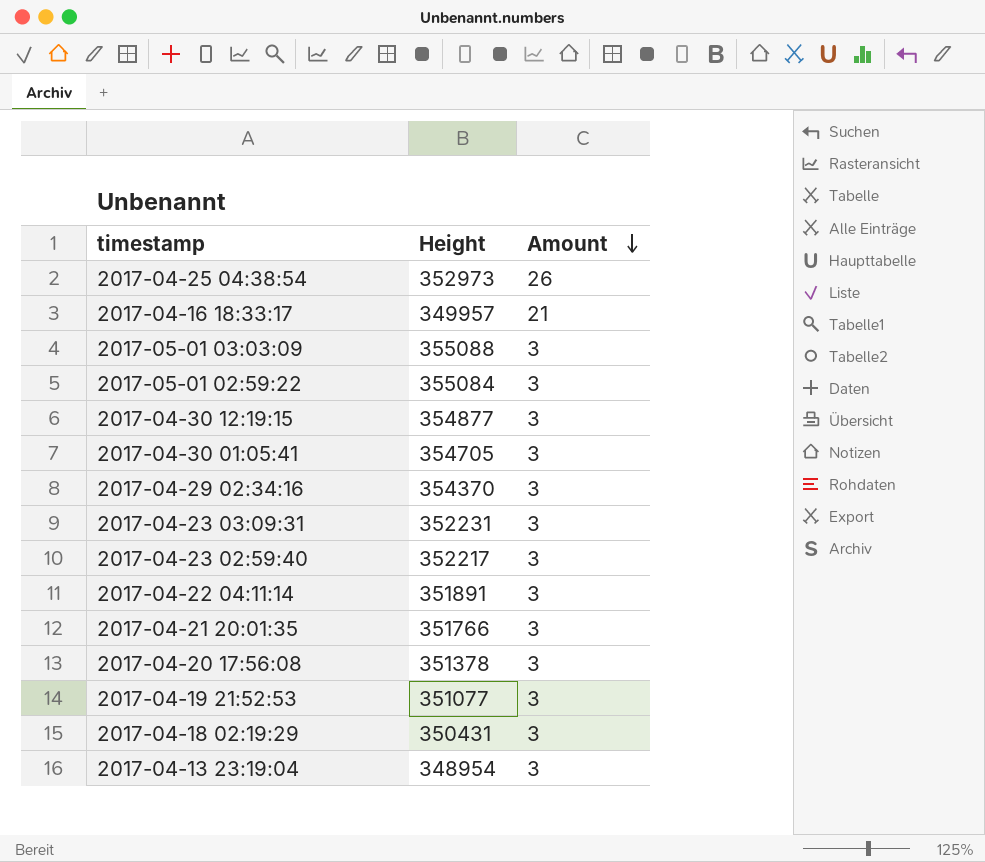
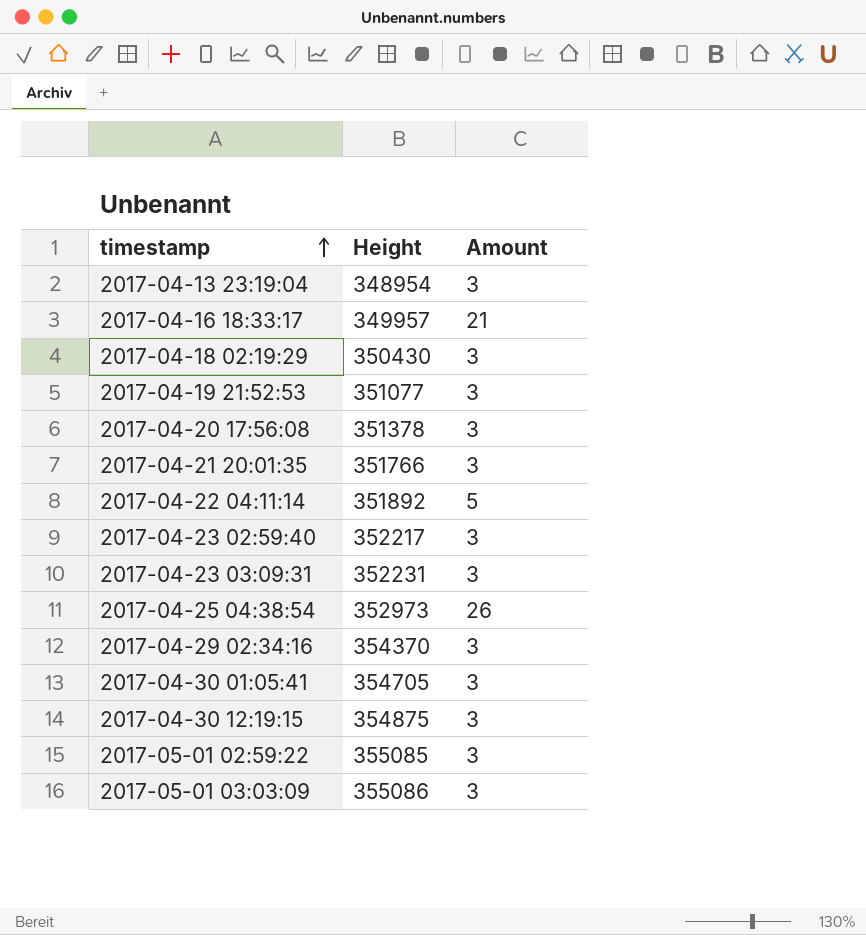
row order: Amount descending -> timestamp ascending
2017-04-18 02:19:29 | Height: 350431 -> 350430
2017-04-22 04:11:14 | Height: 351891 -> 351892
2017-04-22 04:11:14 | Amount: 3 -> 5
2017-04-30 12:19:15 | Height: 354877 -> 354875
2017-05-01 02:59:22 | Height: 355084 -> 355085
2017-05-01 03:03:09 | Height: 355088 -> 355086

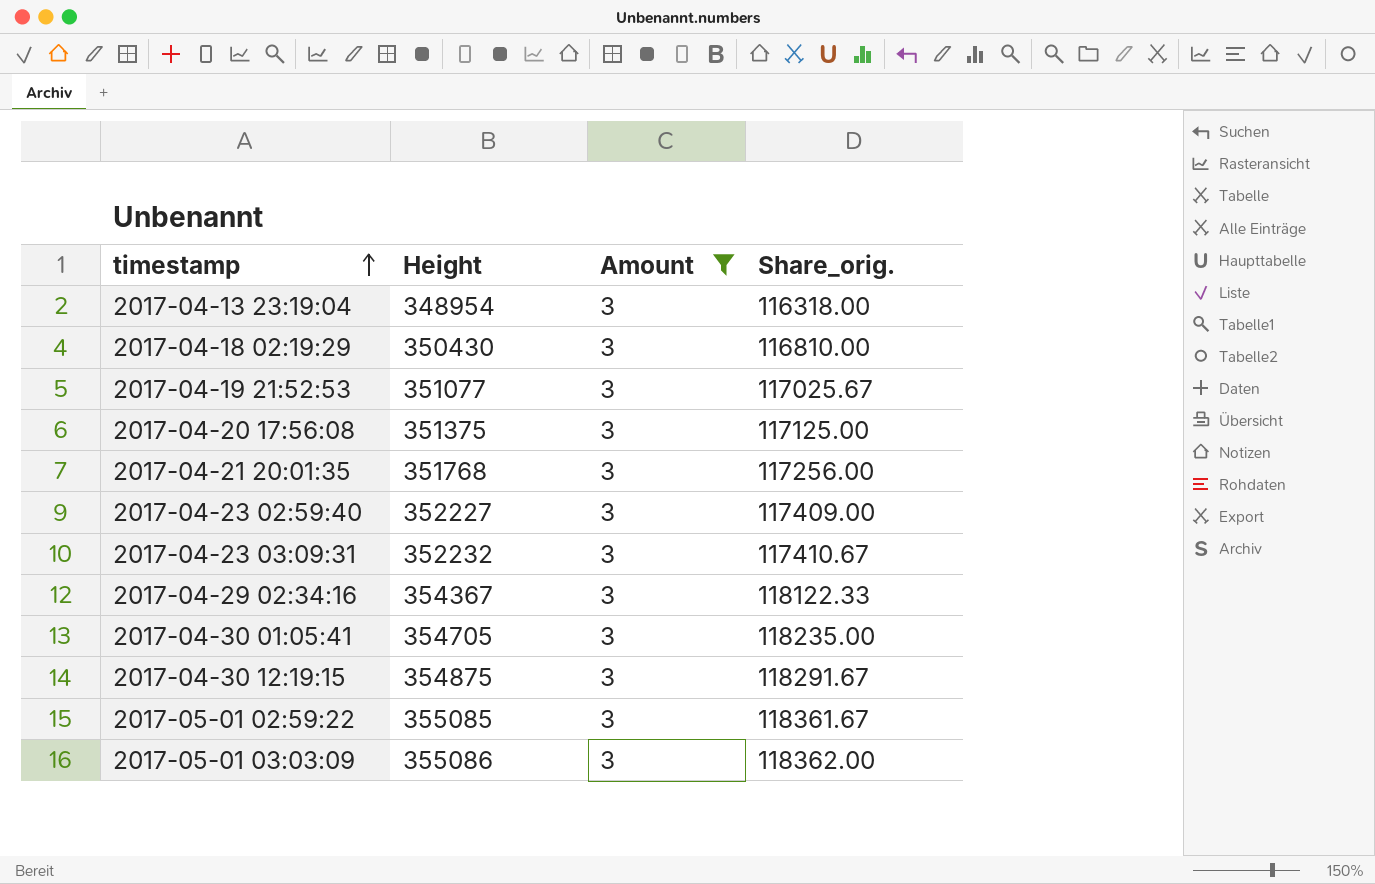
filter: none -> Amount = 3
column Share_orig. | formula: none -> [Height] / [Amount]
2017-04-20 17:56:08 | Height: 351378 -> 351375
2017-04-21 20:01:35 | Height: 351766 -> 351768
2017-04-23 02:59:40 | Height: 352217 -> 352227
2017-04-23 03:09:31 | Height: 352231 -> 352232
2017-04-29 02:34:16 | Height: 354370 -> 354367

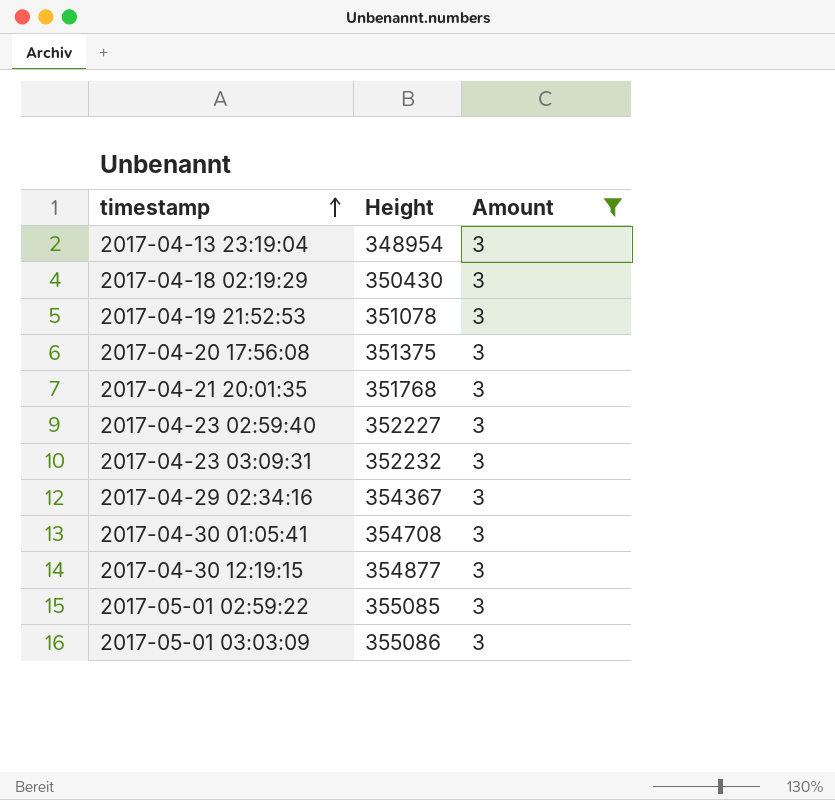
column Share_orig. | formula: [Height] / [Amount] -> none
2017-04-19 21:52:53 | Height: 351077 -> 351078
2017-04-30 01:05:41 | Height: 354705 -> 354708
2017-04-30 12:19:15 | Height: 354875 -> 354877

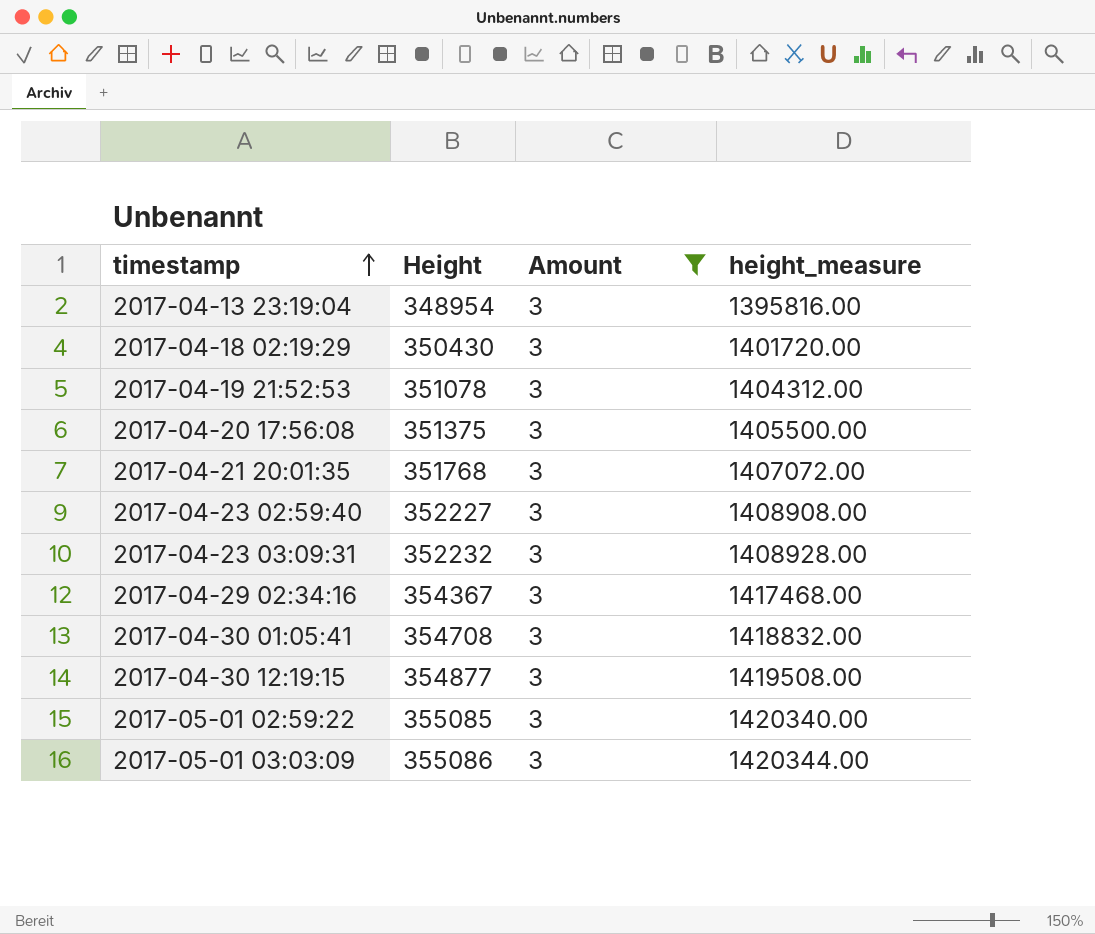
column height_measure | formula: none -> [Height] * 4

